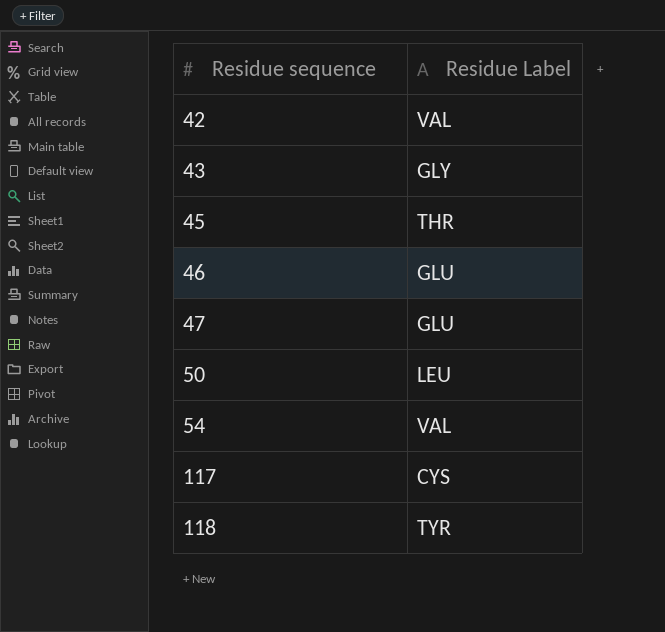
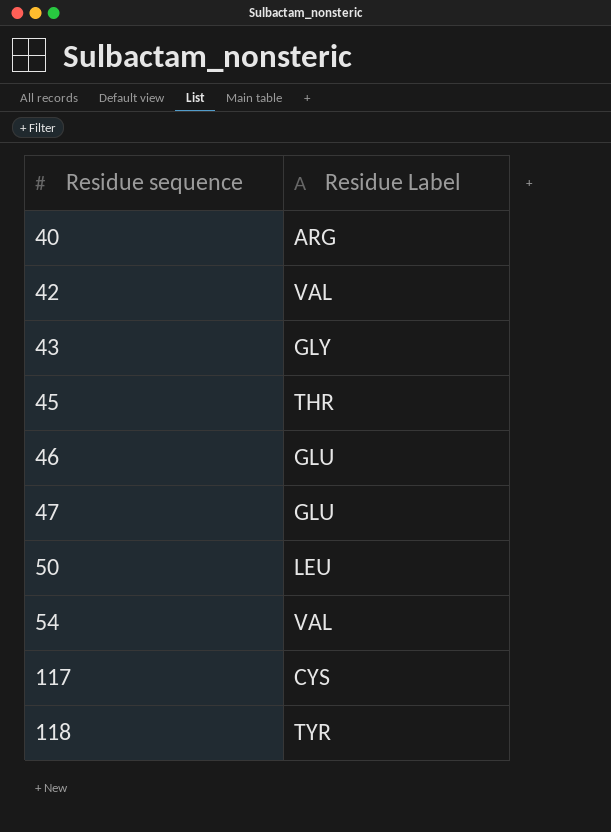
row 40: none -> ARG

